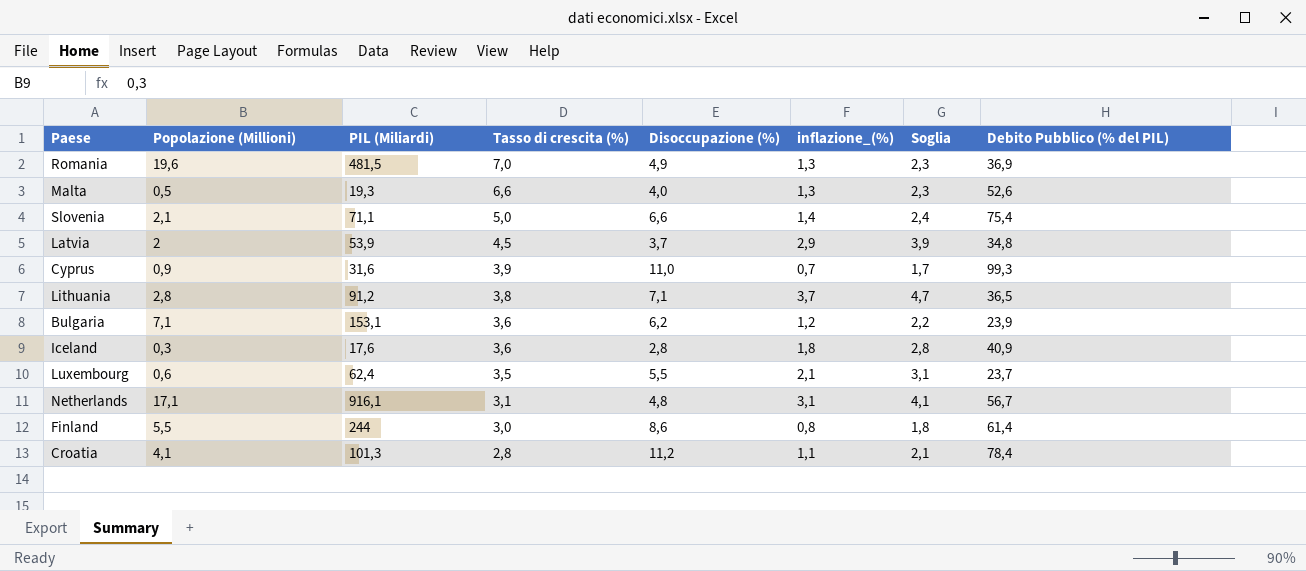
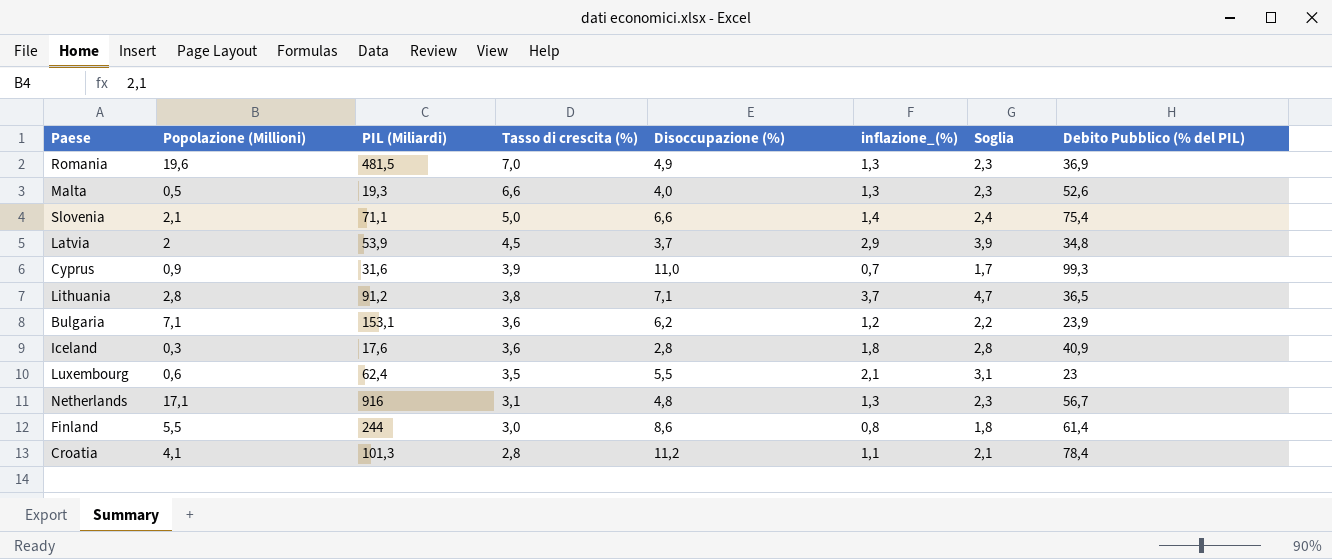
Luxembourg | Debito Pubblico (% del PIL): 23,7 -> 23
Netherlands | PIL (Miliardi): 916,1 -> 916
Netherlands | inflazione_(%): 3,1 -> 1,3
Netherlands | Soglia: 4,1 -> 2,3

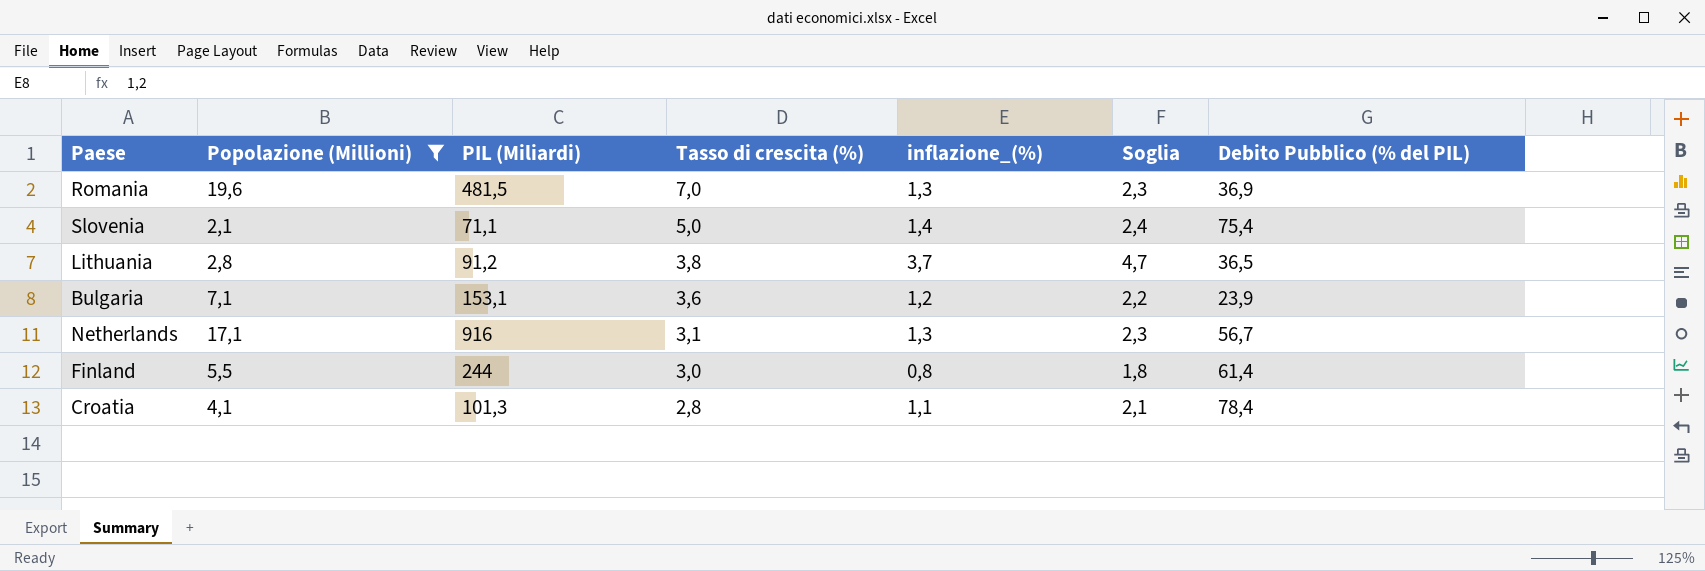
filter: none -> Popolazione (Millioni) >= 2,1
column Disoccupazione (%) | position: 5 -> none

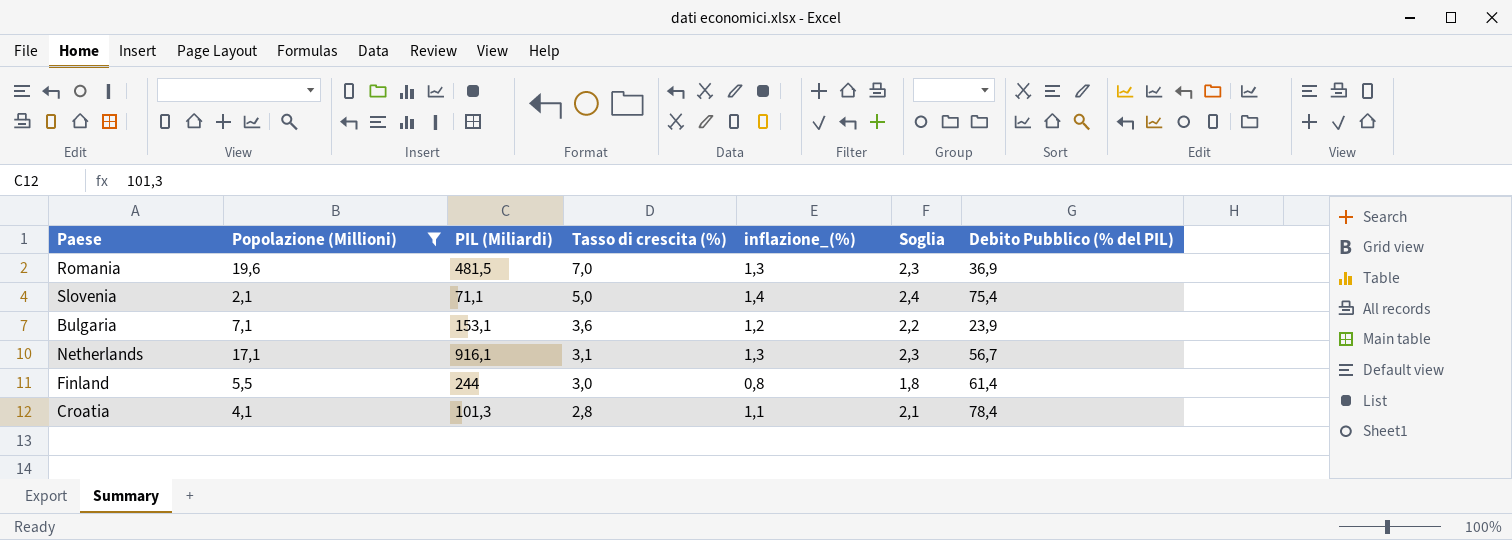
row Lithuania: 2,8 | 91,2 | 3,8 | 3,7 | 4,7 | 36,5 -> none
Netherlands | PIL (Miliardi): 916 -> 916,1

